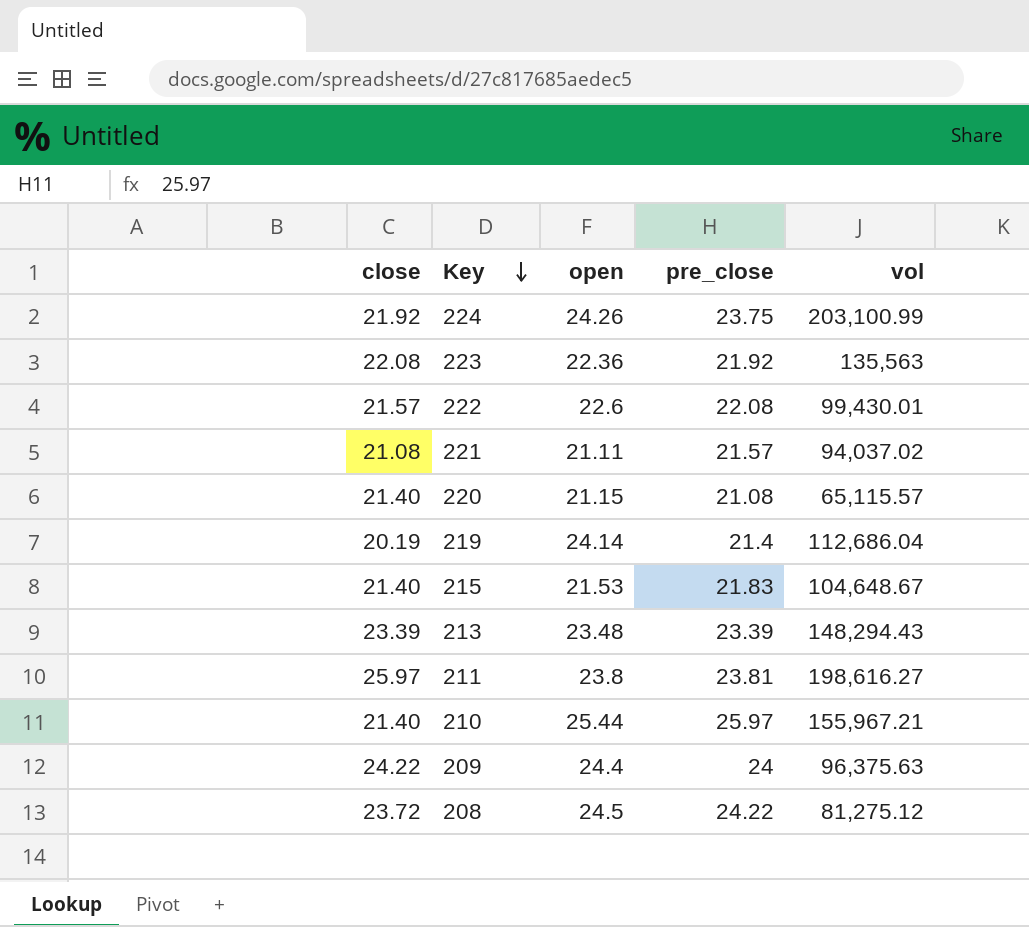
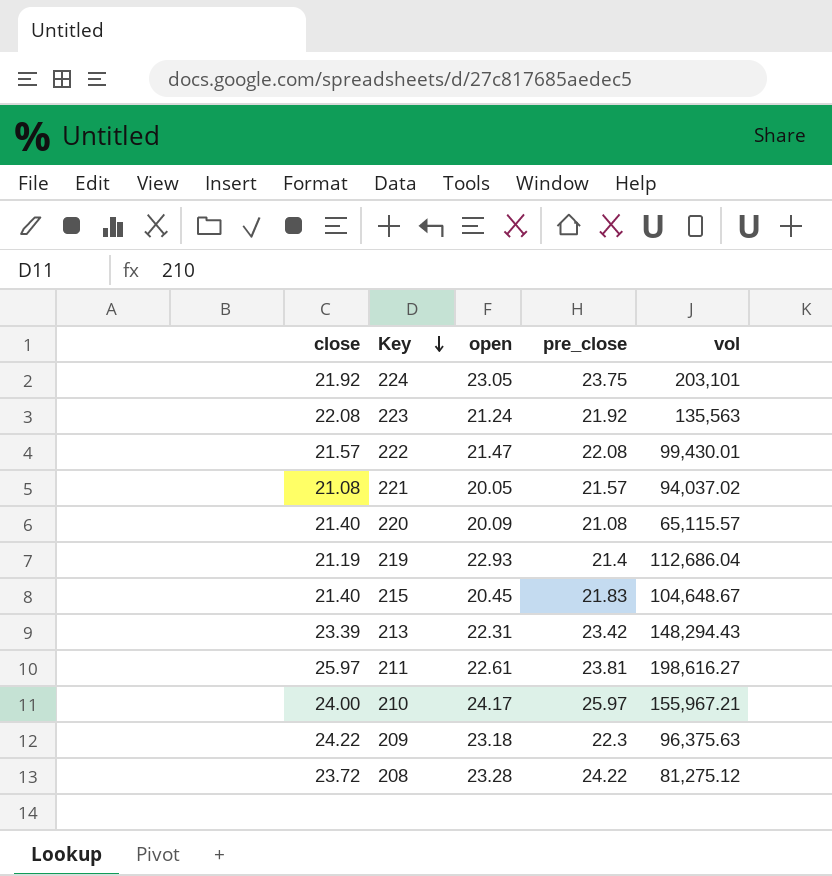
224 | open: 24.26 -> 23.05
224 | vol: 203,100.99 -> 203,101
223 | open: 22.36 -> 21.24
222 | open: 22.6 -> 21.47
221 | open: 21.11 -> 20.05
220 | open: 21.15 -> 20.09
219 | close: 20.19 -> 21.19
219 | open: 24.14 -> 22.93
215 | open: 21.53 -> 20.45
213 | open: 23.48 -> 22.31
213 | pre_close: 23.39 -> 23.42
211 | open: 23.8 -> 22.61
210 | close: 21.40 -> 24.00
210 | open: 25.44 -> 24.17
209 | open: 24.4 -> 23.18
209 | pre_close: 24 -> 22.3
208 | open: 24.5 -> 23.28

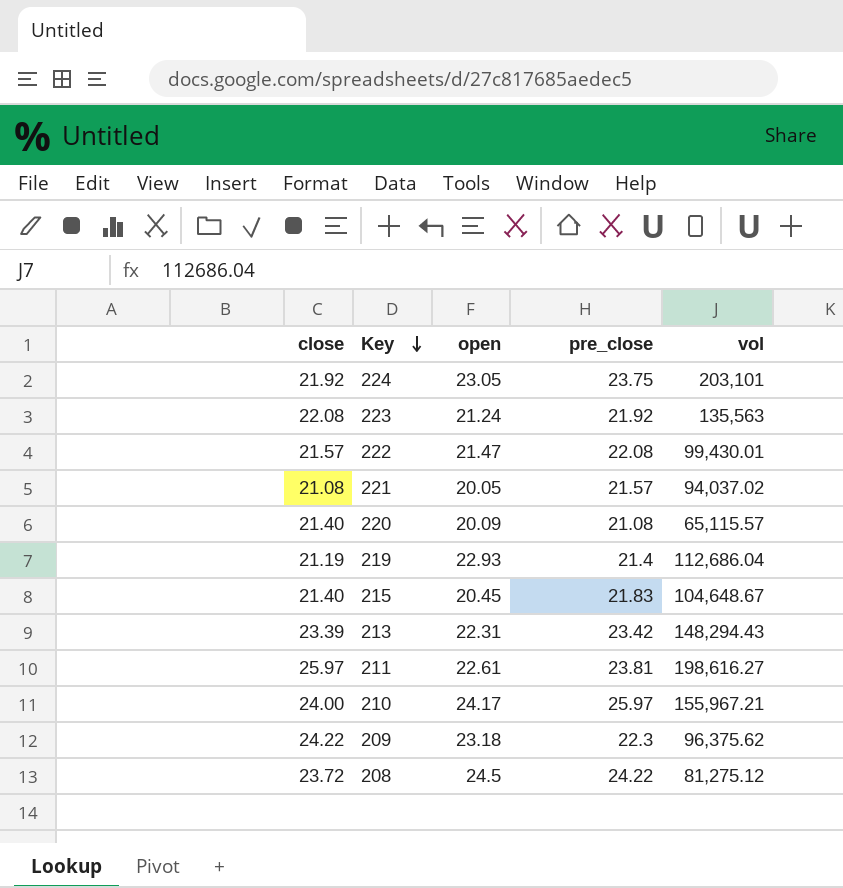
209 | vol: 96,375.63 -> 96,375.62
208 | open: 23.28 -> 24.5

